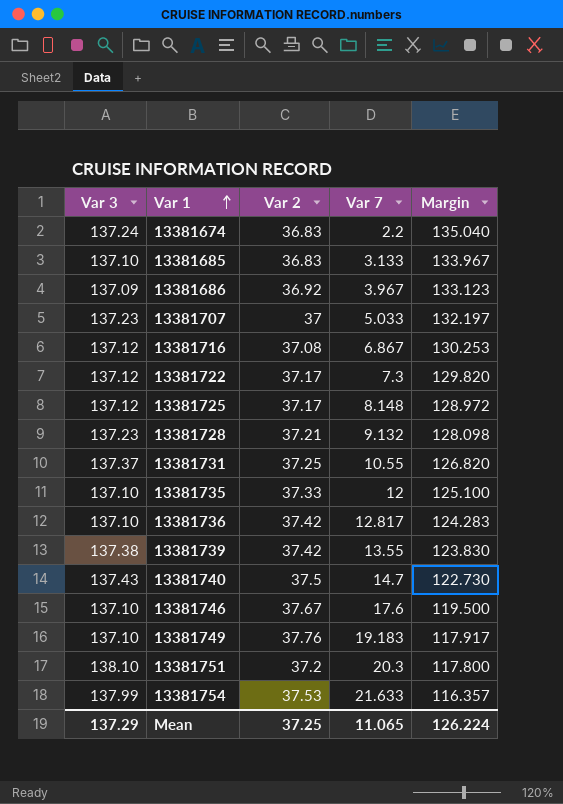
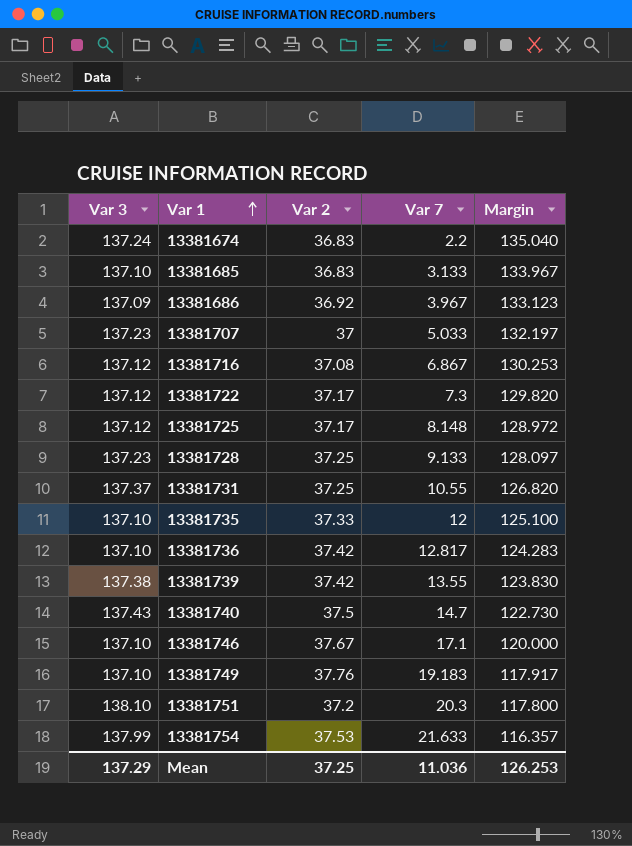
13381728 | Var 2: 37.21 -> 37.25
13381728 | Var 7: 9.132 -> 9.133
13381728 | Margin: 128.098 -> 128.097
13381746 | Var 7: 17.6 -> 17.1
13381746 | Margin: 119.500 -> 120.000
Mean | Var 7: 11.065 -> 11.036
Mean | Margin: 126.224 -> 126.253

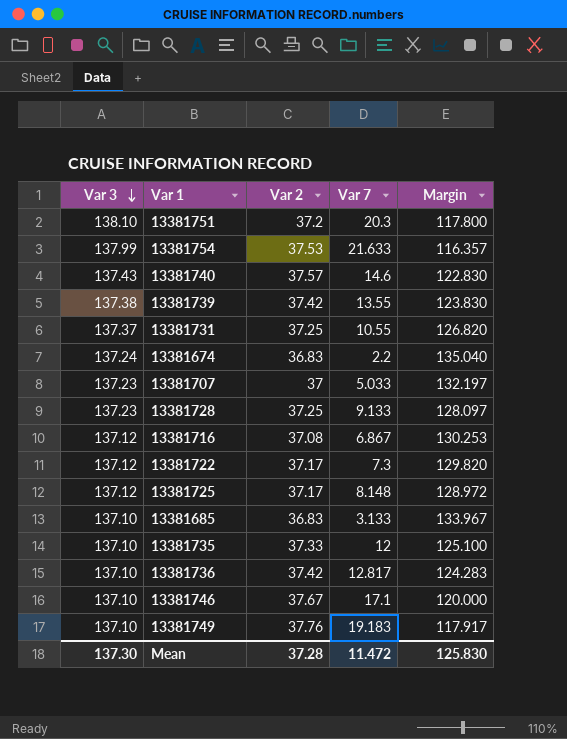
row order: Var 1 ascending -> Var 3 descending
row 13381686: 137.09 | 36.92 | 3.967 | 133.123 -> none
13381740 | Var 2: 37.5 -> 37.57
13381740 | Var 7: 14.7 -> 14.6
13381740 | Margin: 122.730 -> 122.830
Mean | Var 3: 137.29 -> 137.30
Mean | Var 2: 37.25 -> 37.28
Mean | Var 7: 11.036 -> 11.472
Mean | Margin: 126.253 -> 125.830

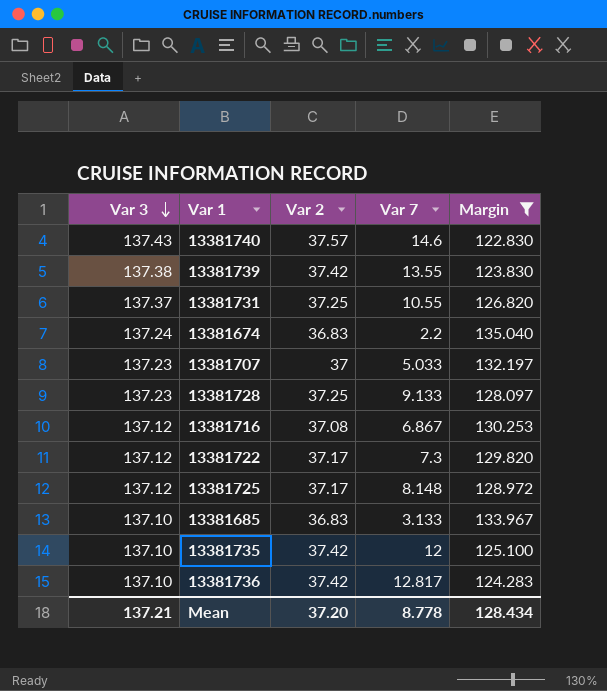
filter: none -> Margin >= 122.830
13381735 | Var 2: 37.33 -> 37.42
Mean | Var 3: 137.30 -> 137.21
Mean | Var 2: 37.28 -> 37.20
Mean | Var 7: 11.472 -> 8.778
Mean | Margin: 125.830 -> 128.434

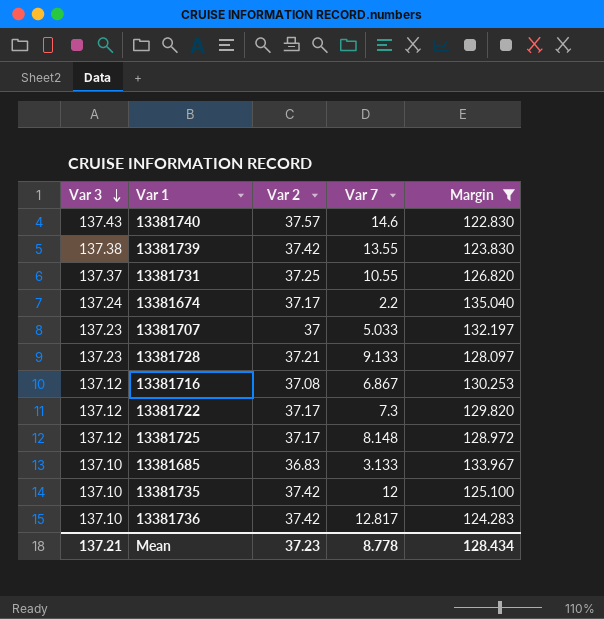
13381674 | Var 2: 36.83 -> 37.17
13381728 | Var 2: 37.25 -> 37.21
Mean | Var 2: 37.20 -> 37.23

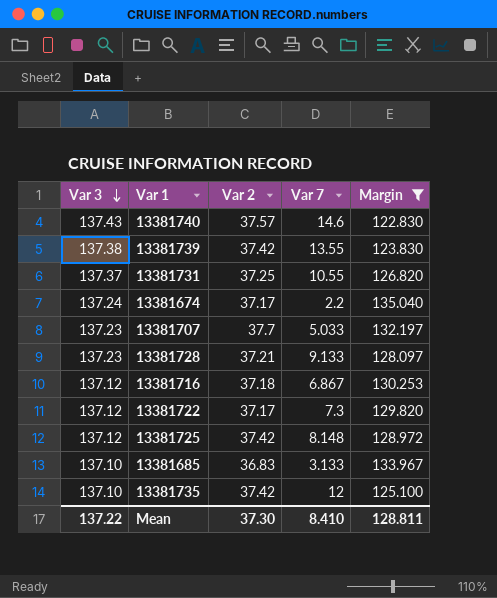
row 13381736: 137.10 | 37.42 | 12.817 | 124.283 -> none
13381707 | Var 2: 37 -> 37.7
13381716 | Var 2: 37.08 -> 37.18
13381725 | Var 2: 37.17 -> 37.42
Mean | Var 3: 137.21 -> 137.22
Mean | Var 2: 37.23 -> 37.30
Mean | Var 7: 8.778 -> 8.410
Mean | Margin: 128.434 -> 128.811

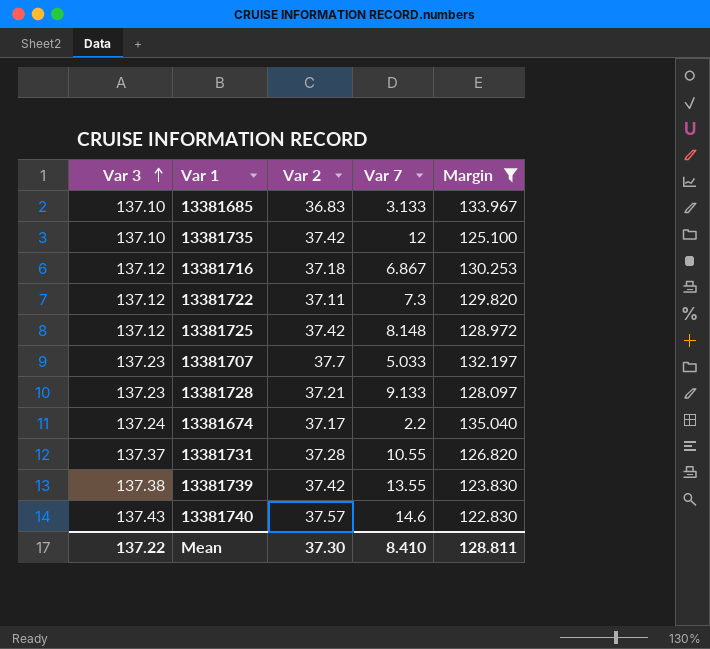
row order: Var 3 descending -> Var 3 ascending
13381722 | Var 2: 37.17 -> 37.11
13381731 | Var 2: 37.25 -> 37.28

